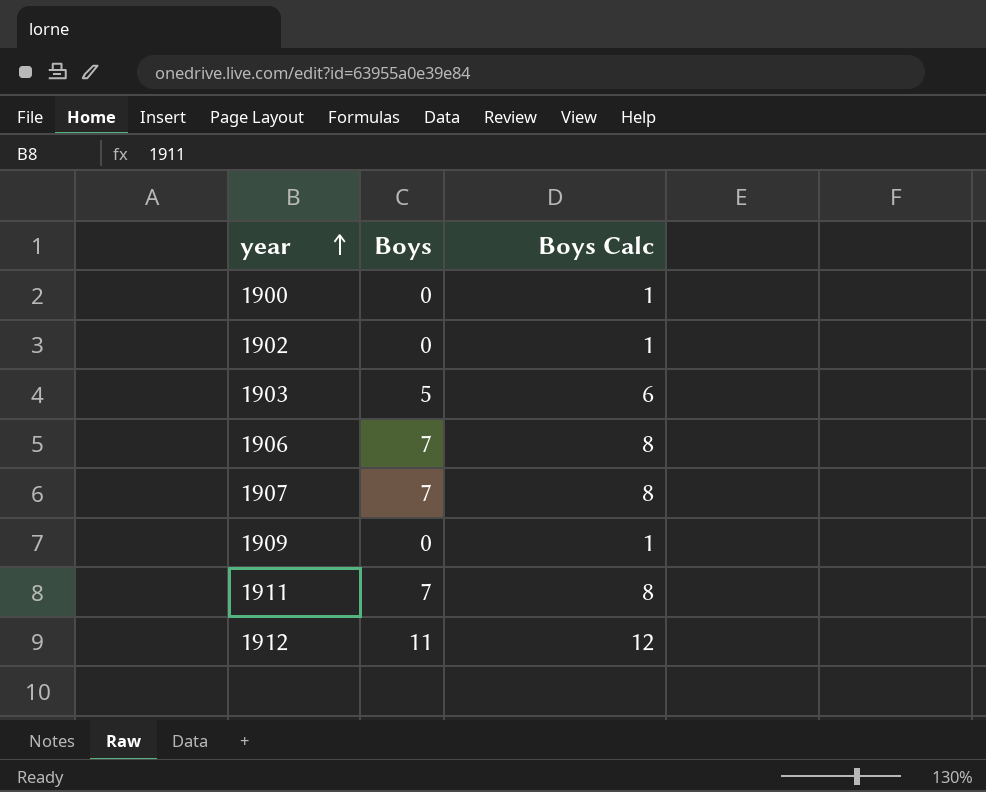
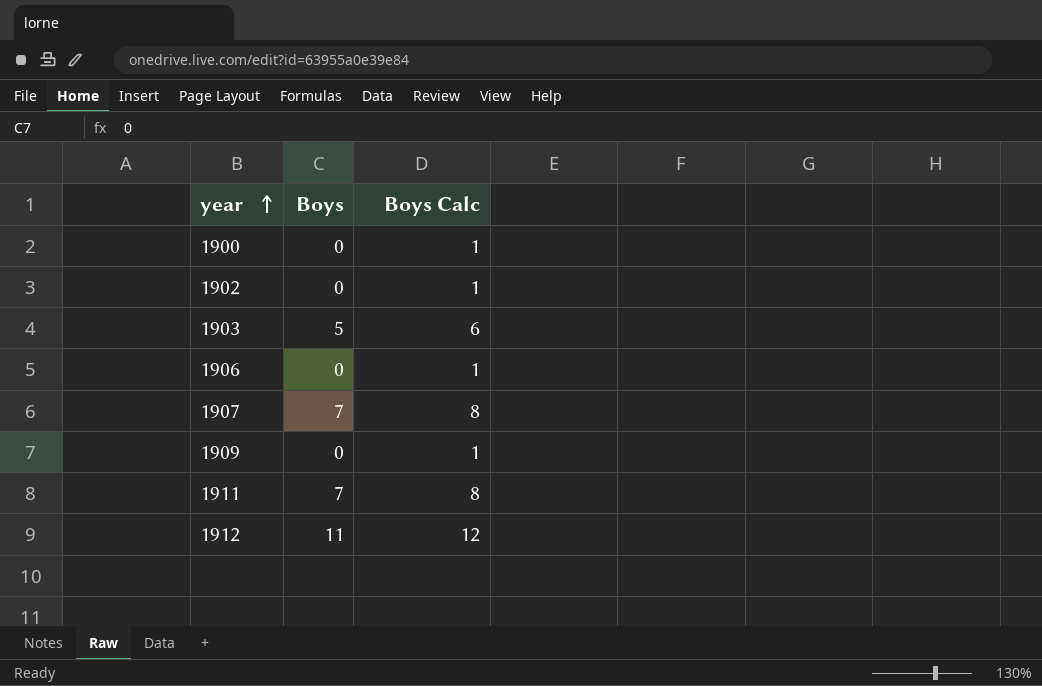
1906 | Boys: 7 -> 0
1906 | Boys Calc: 8 -> 1

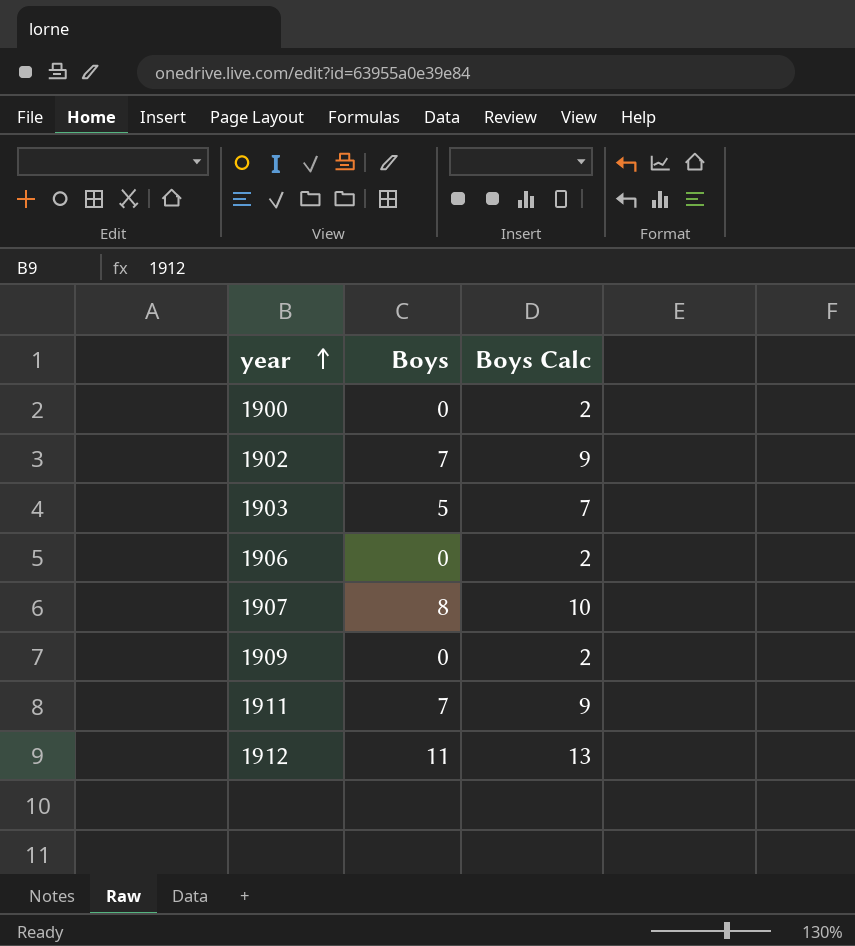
column Boys Calc | formula: [Boys] + 1 -> [Boys] + 2
1902 | Boys: 0 -> 7
1907 | Boys: 7 -> 8

